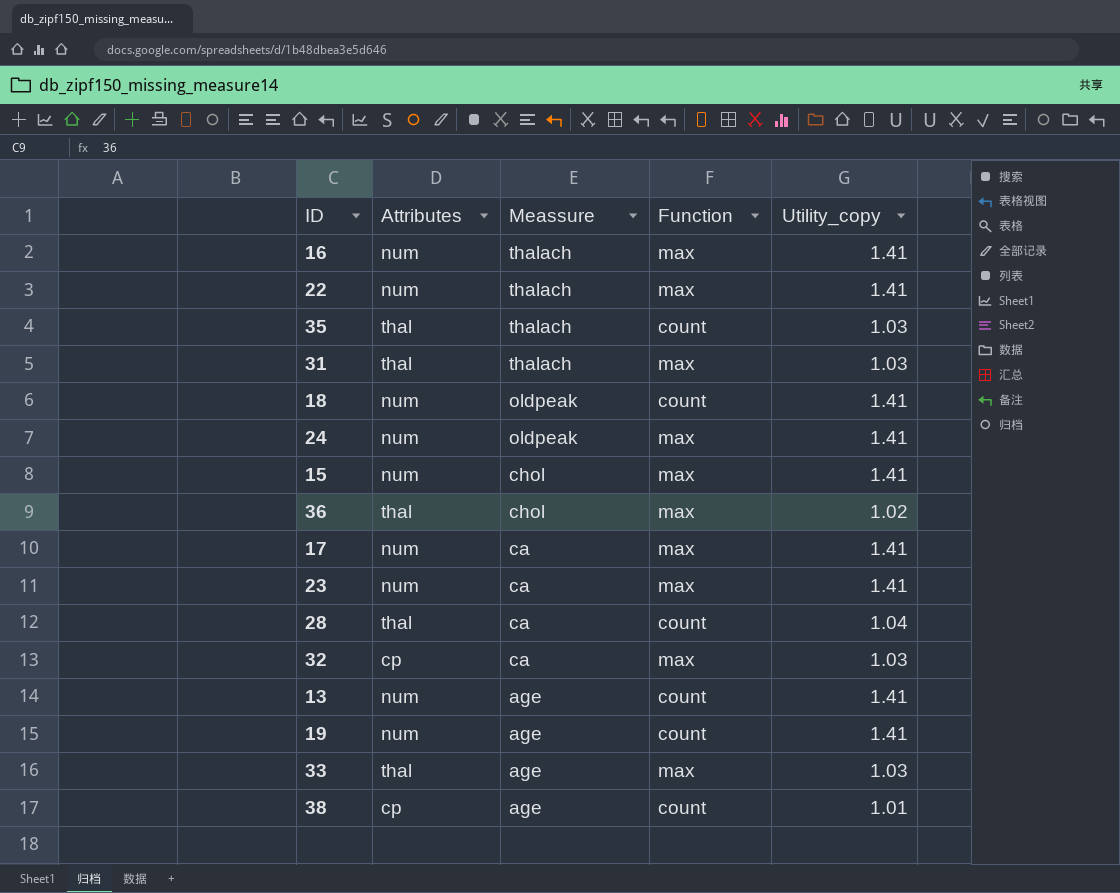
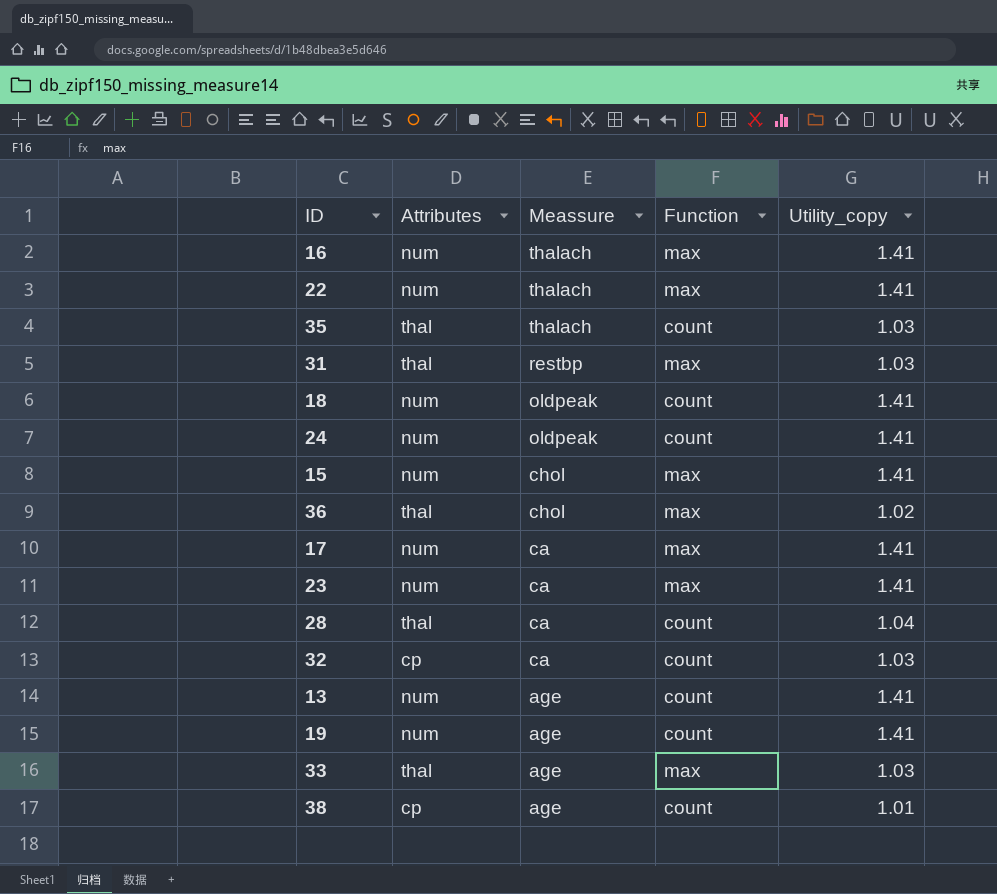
31 | Meassure: thalach -> restbp
24 | Function: max -> count
32 | Function: max -> count

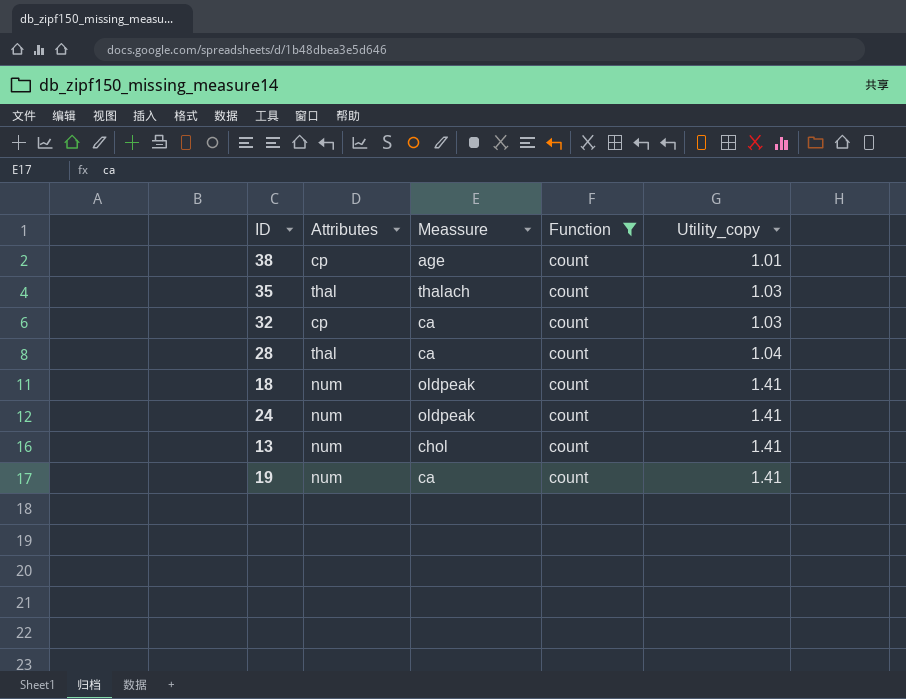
filter: none -> Function = count
row order: Meassure descending -> Utility_copy ascending
13 | Meassure: age -> chol
19 | Meassure: age -> ca

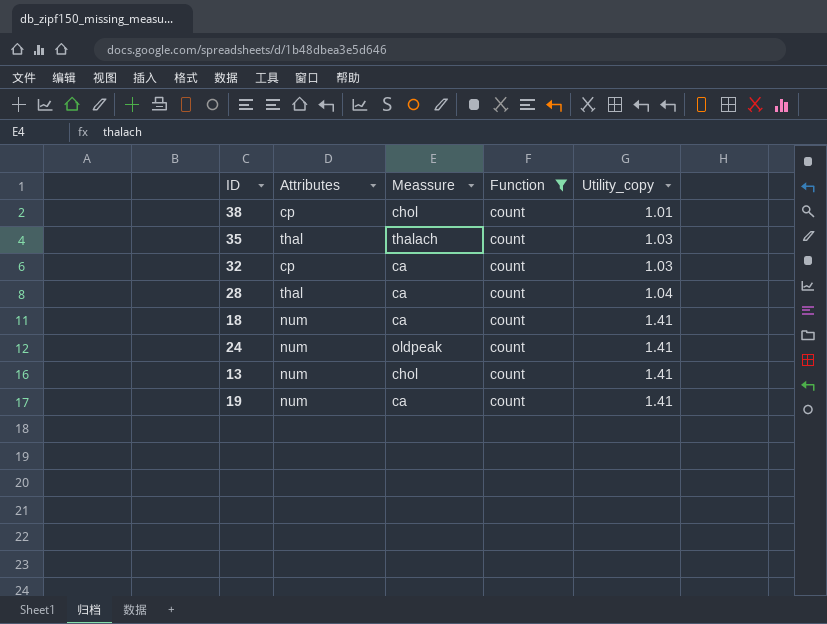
38 | Meassure: age -> chol
18 | Meassure: oldpeak -> ca

